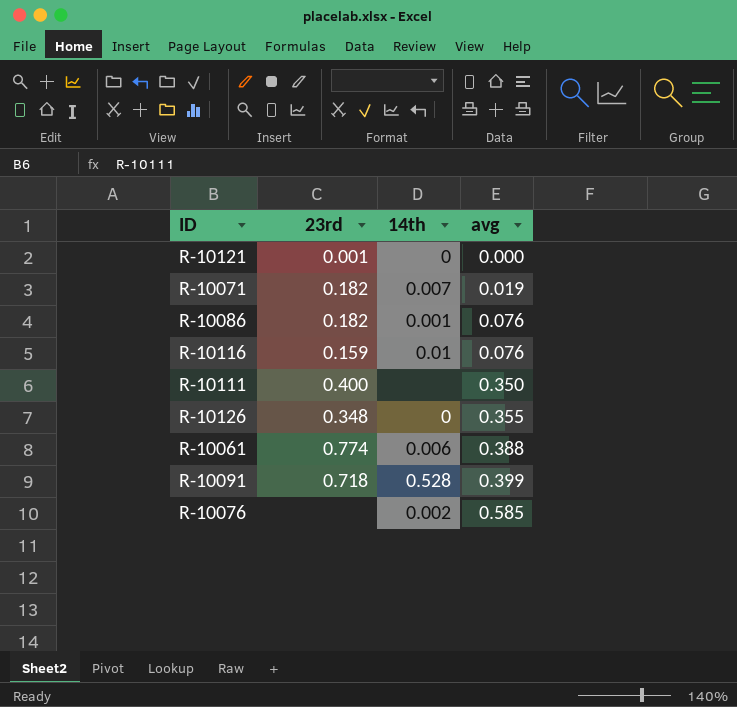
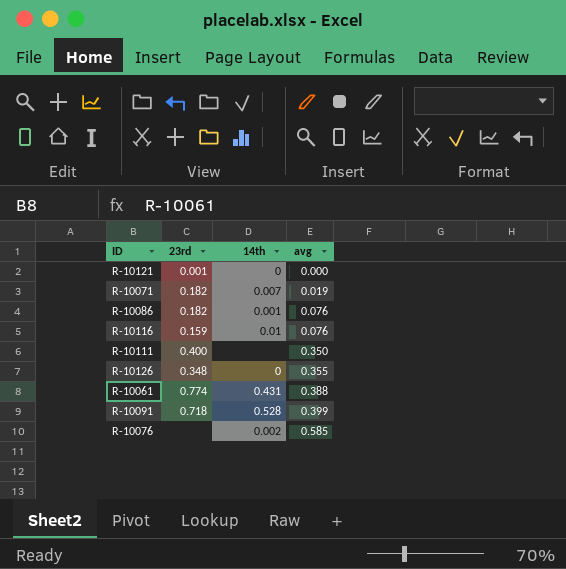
R-10061 | 14th: 0.006 -> 0.431

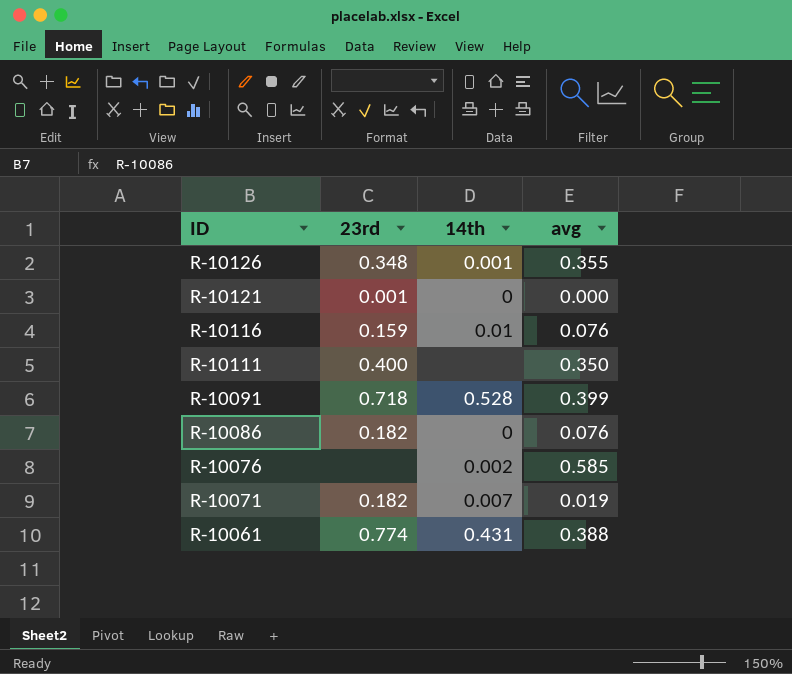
row order: avg ascending -> ID descending
R-10126 | 14th: 0 -> 0.001
R-10086 | 14th: 0.001 -> 0

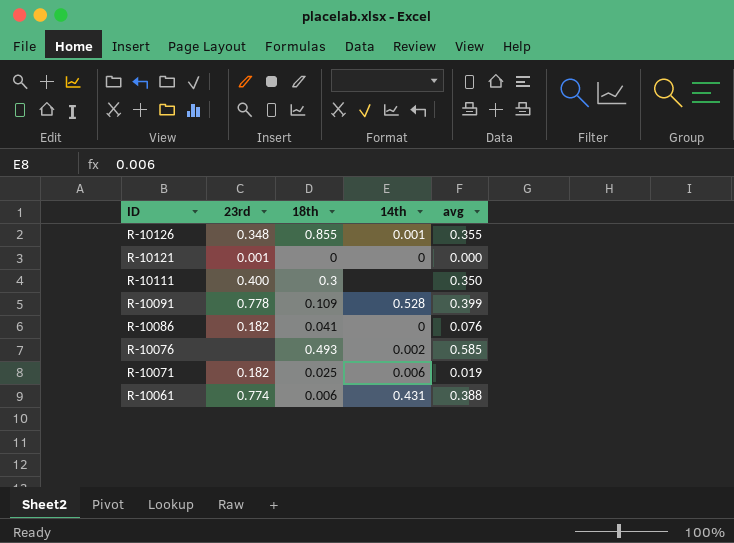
column 18th | position: none -> 3
row R-10116: 0.159 | 0.01 | 0.076 -> none
R-10091 | 23rd: 0.718 -> 0.778
R-10071 | 14th: 0.007 -> 0.006

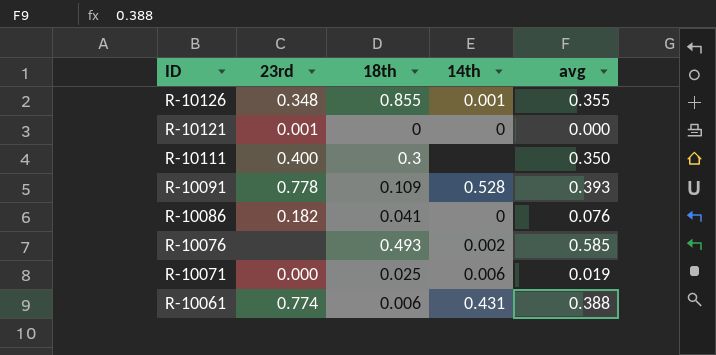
R-10091 | avg: 0.399 -> 0.393
R-10071 | 23rd: 0.182 -> 0.000

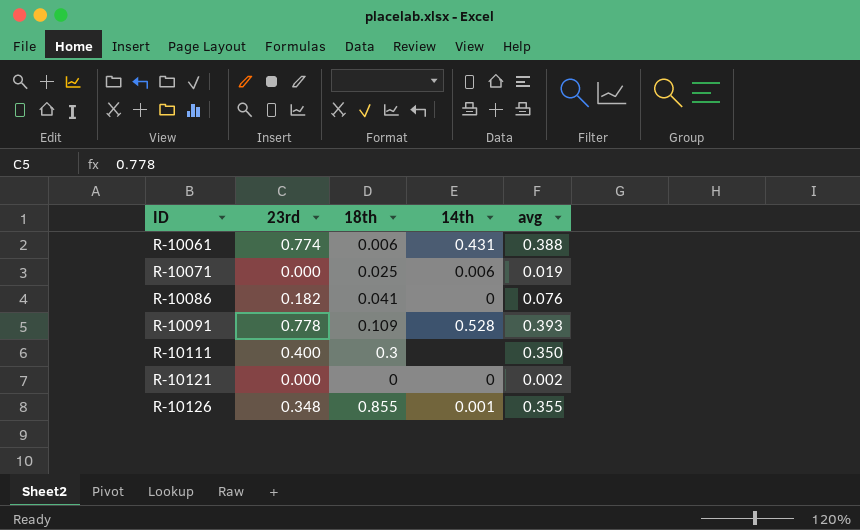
row order: ID descending -> ID ascending
row R-10076: none | 0.493 | 0.002 | 0.585 -> none
R-10121 | 23rd: 0.001 -> 0.000
R-10121 | avg: 0.000 -> 0.002

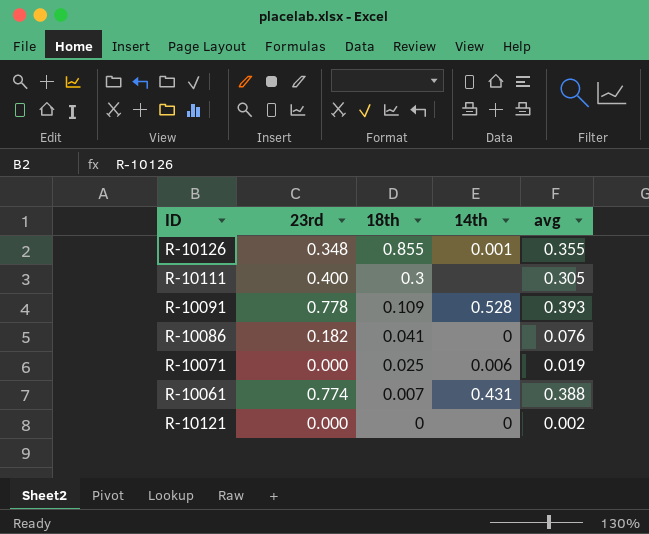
row order: ID ascending -> 18th descending
R-10111 | avg: 0.350 -> 0.305
R-10061 | 18th: 0.006 -> 0.007

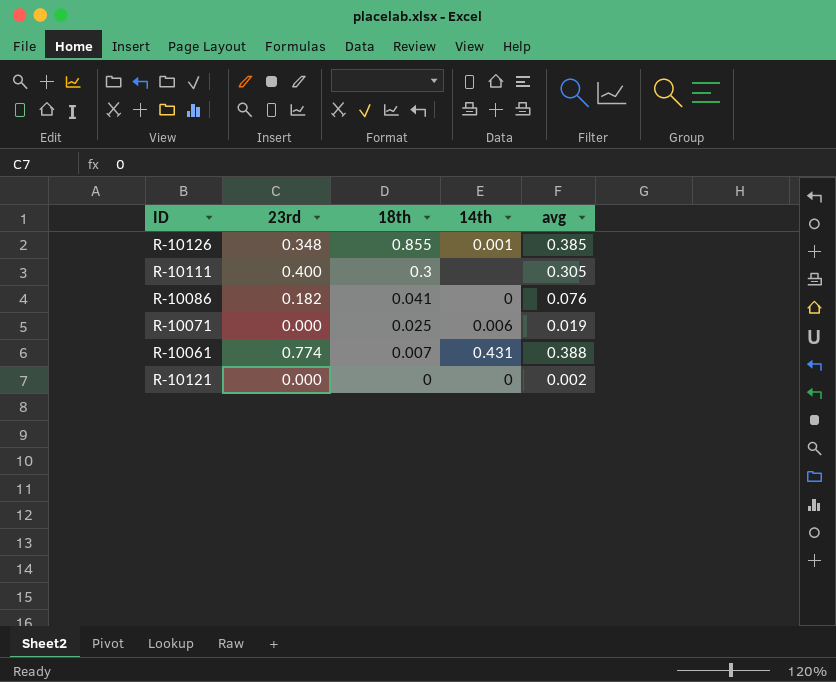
row R-10091: 0.778 | 0.109 | 0.528 | 0.393 -> none
R-10126 | avg: 0.355 -> 0.385

